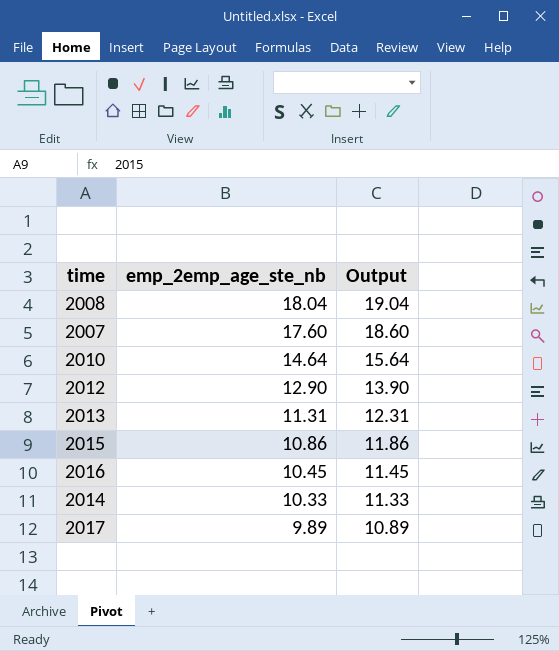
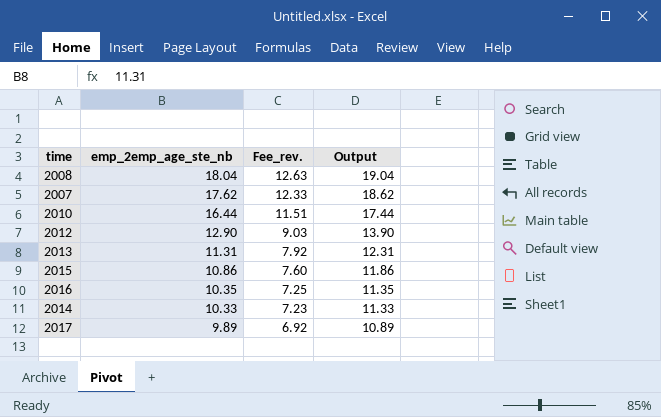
column Fee_rev. | formula: none -> [emp_2emp_age_ste_nb] * 0.7
2007 | emp_2emp_age_ste_nb: 17.60 -> 17.62
2007 | Output: 18.60 -> 18.62
2010 | emp_2emp_age_ste_nb: 14.64 -> 16.44
2010 | Output: 15.64 -> 17.44
2016 | emp_2emp_age_ste_nb: 10.45 -> 10.35
2016 | Output: 11.45 -> 11.35

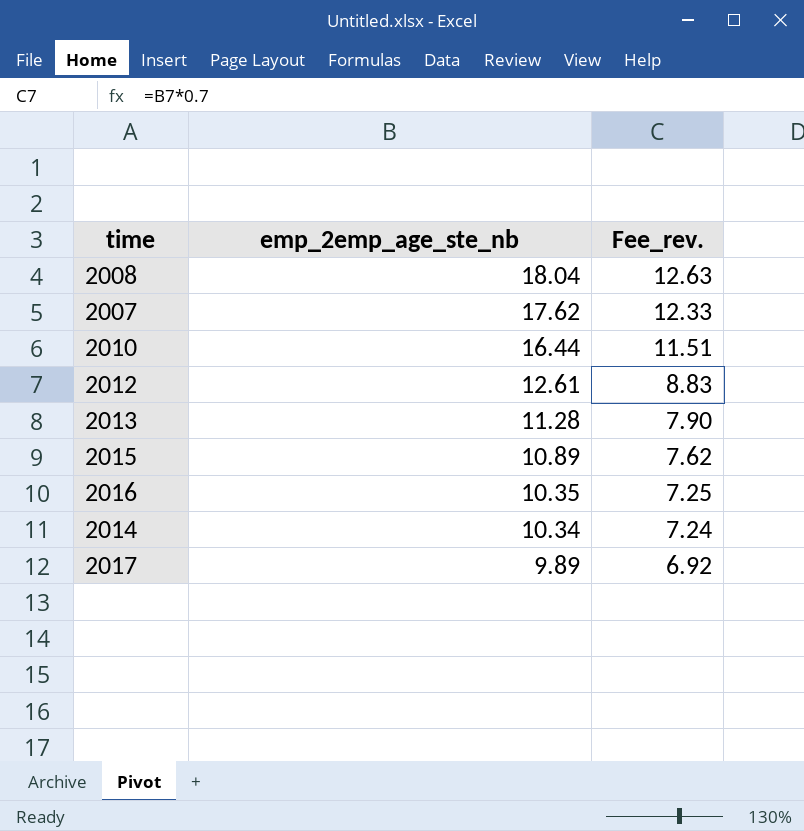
column Output | formula: [emp_2emp_age_ste_nb] + 1 -> none
2012 | emp_2emp_age_ste_nb: 12.90 -> 12.61
2012 | Fee_rev.: 9.03 -> 8.83
2013 | emp_2emp_age_ste_nb: 11.31 -> 11.28
2013 | Fee_rev.: 7.92 -> 7.90
2015 | emp_2emp_age_ste_nb: 10.86 -> 10.89
2015 | Fee_rev.: 7.60 -> 7.62
2014 | emp_2emp_age_ste_nb: 10.33 -> 10.34
2014 | Fee_rev.: 7.23 -> 7.24

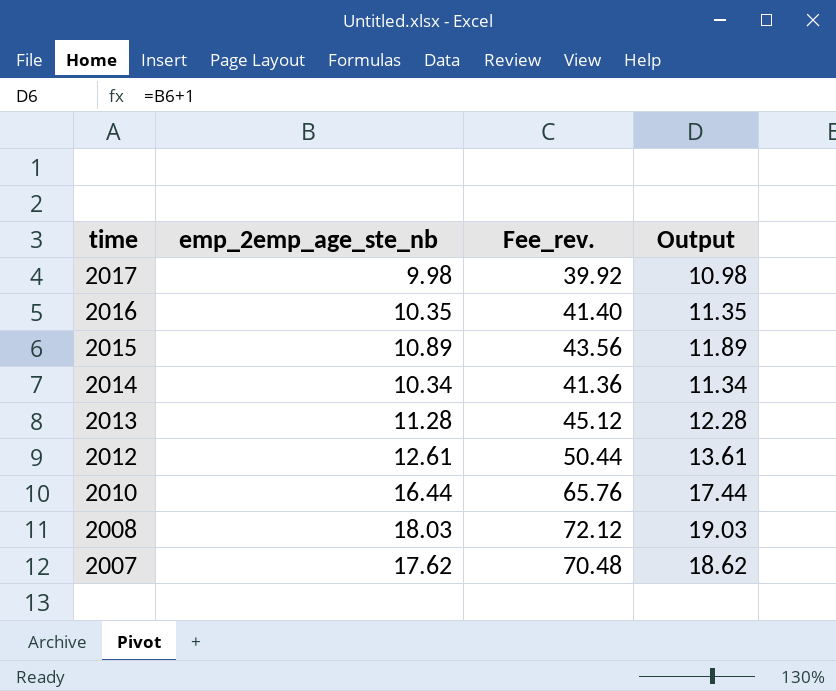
row order: emp_2emp_age_ste_nb descending -> time descending
column Fee_rev. | formula: [emp_2emp_age_ste_nb] * 0.7 -> [emp_2emp_age_ste_nb] * 4
column Output | formula: none -> [emp_2emp_age_ste_nb] + 1
2017 | emp_2emp_age_ste_nb: 9.89 -> 9.98
2008 | emp_2emp_age_ste_nb: 18.04 -> 18.03

